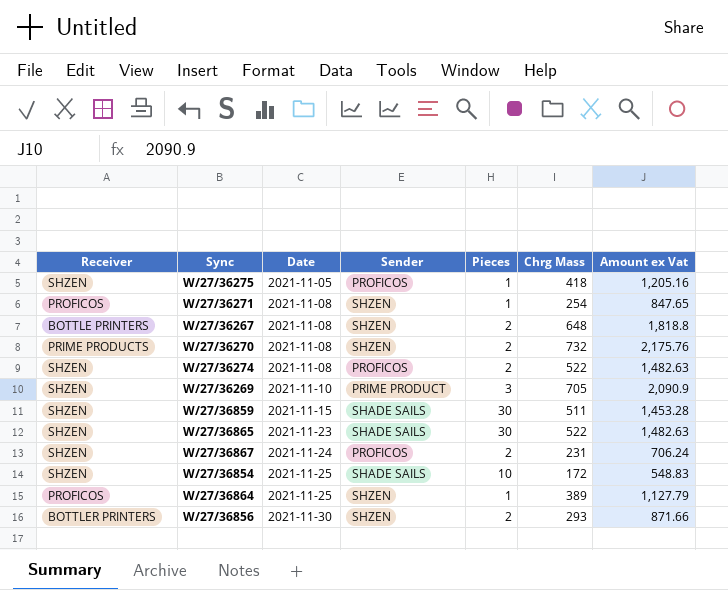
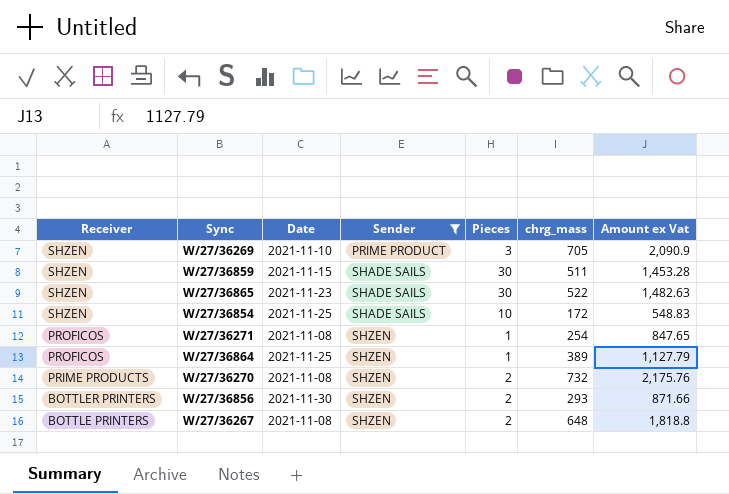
filter: none -> Sender != PROFICOS
row order: Date ascending -> Receiver descending
column name: Chrg Mass -> chrg_mass

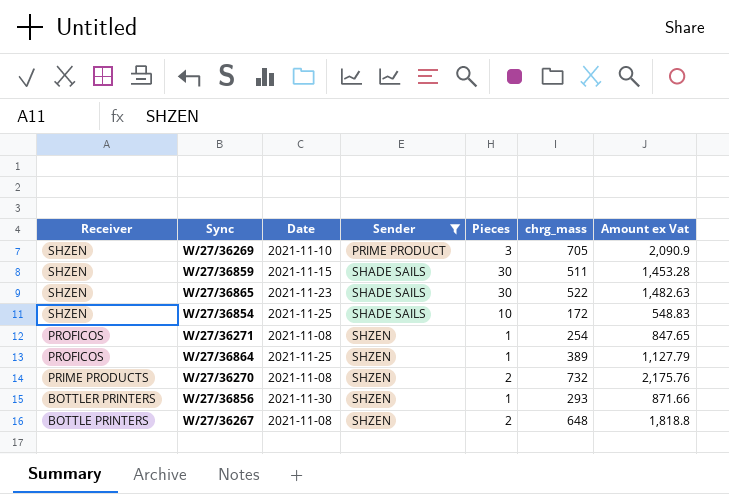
W/27/36856 | Pieces: 2 -> 1

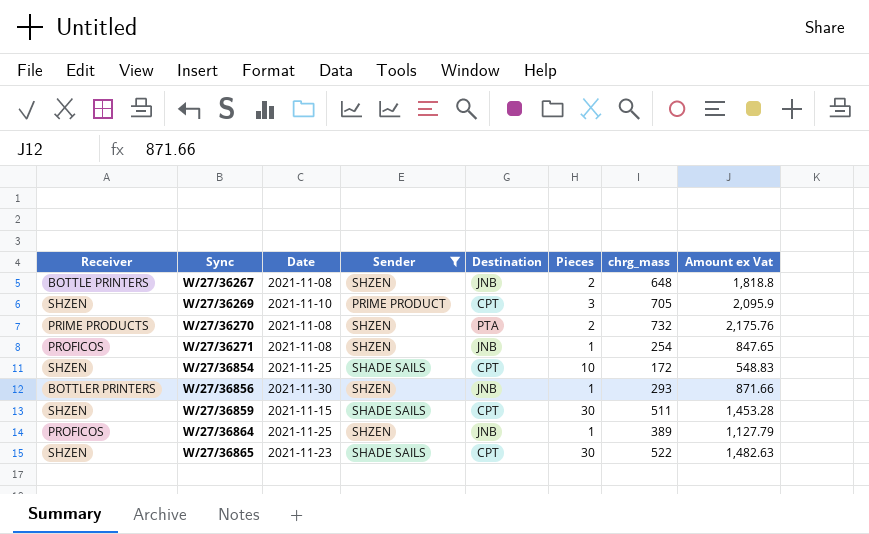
row order: Receiver descending -> Sync ascending
column Destination | position: none -> 5
W/27/36269 | Amount ex Vat: 2,090.9 -> 2,095.9

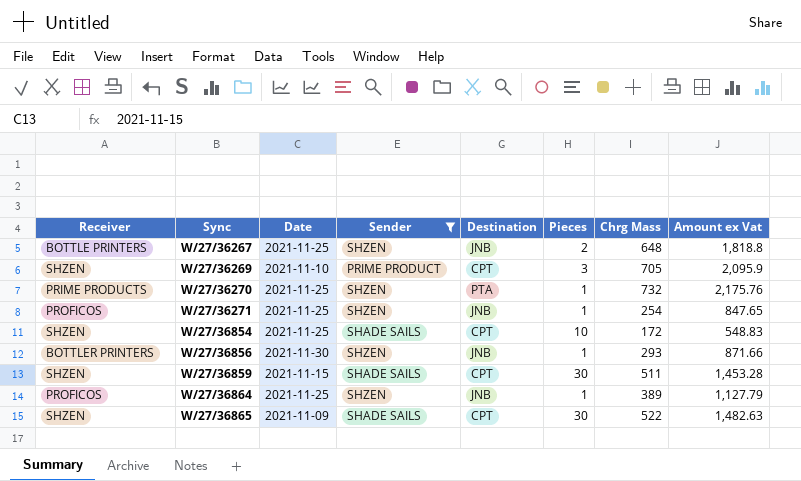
column name: chrg_mass -> Chrg Mass
W/27/36267 | Date: 2021-11-08 -> 2021-11-25
W/27/36270 | Date: 2021-11-08 -> 2021-11-25
W/27/36270 | Pieces: 2 -> 1
W/27/36271 | Date: 2021-11-08 -> 2021-11-25
W/27/36865 | Date: 2021-11-23 -> 2021-11-09

